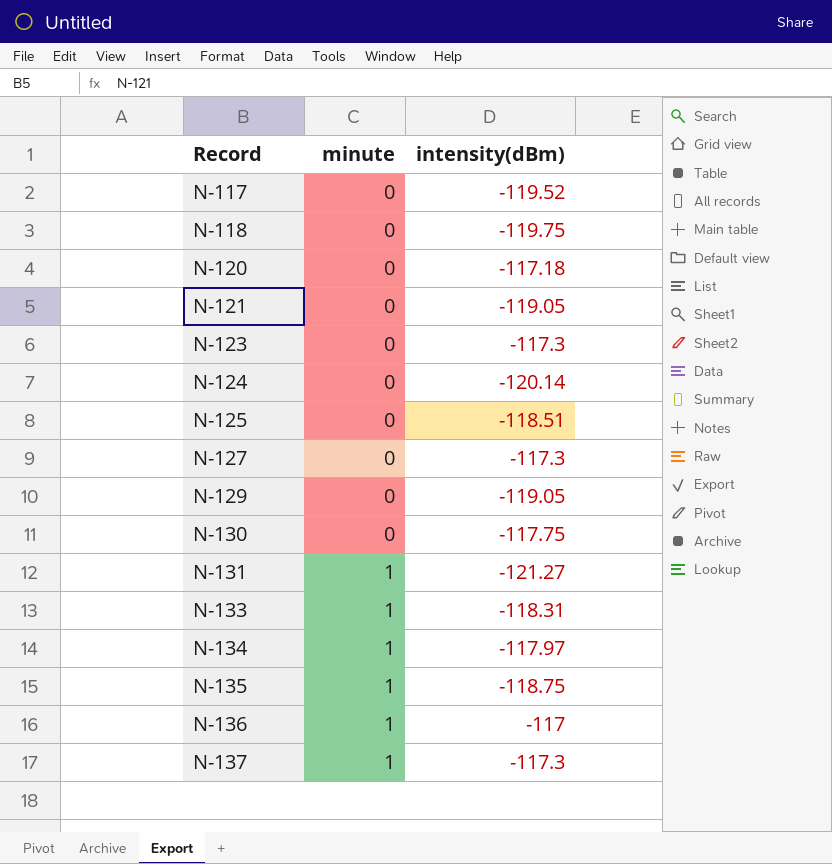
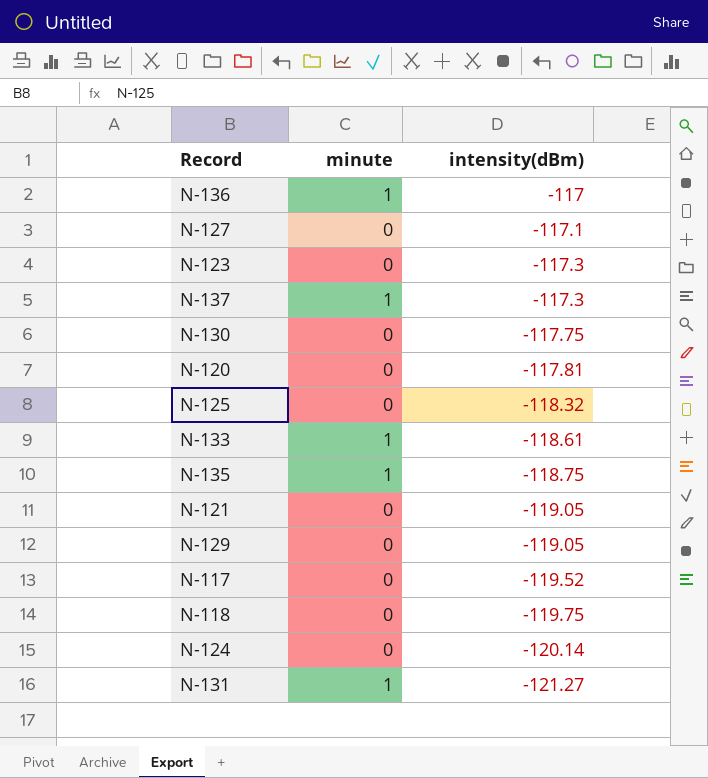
row order: Record ascending -> intensity(dBm) descending
row N-134: 1 | -117.97 -> none
N-127 | intensity(dBm): -117.3 -> -117.1
N-120 | intensity(dBm): -117.18 -> -117.81
N-125 | intensity(dBm): -118.51 -> -118.32
N-133 | intensity(dBm): -118.31 -> -118.61

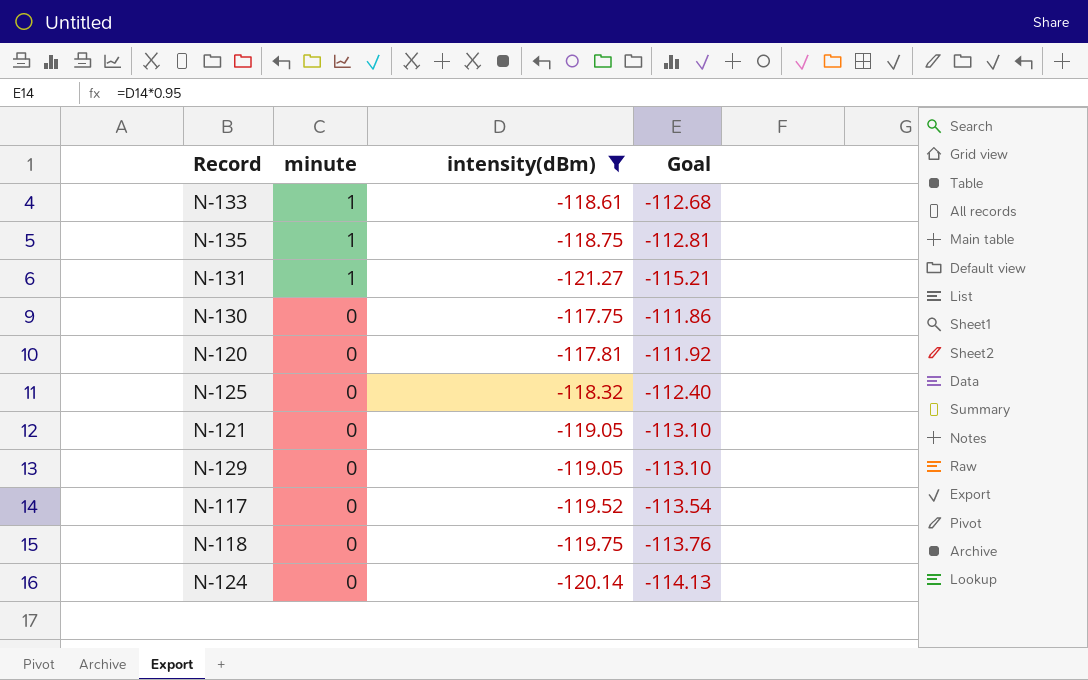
filter: none -> intensity(dBm) <= -117.75
row order: intensity(dBm) descending -> minute descending
column Goal | formula: none -> [intensity(dBm)] * 0.95

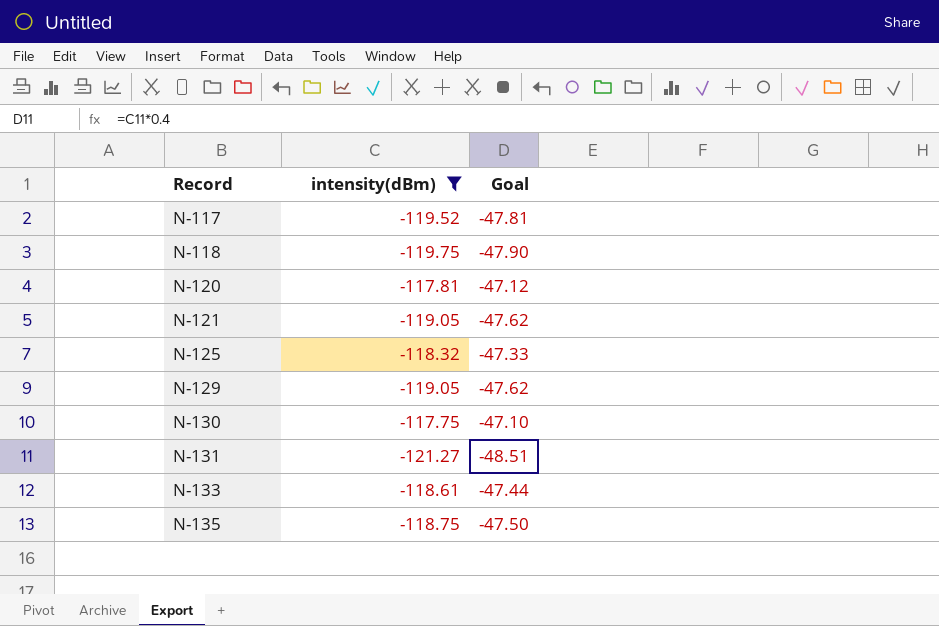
row order: minute descending -> Record ascending
column minute | position: 2 -> none
column Goal | formula: [intensity(dBm)] * 0.95 -> [intensity(dBm)] * 0.4
row N-124: 0 | -120.14 | -114.13 -> none

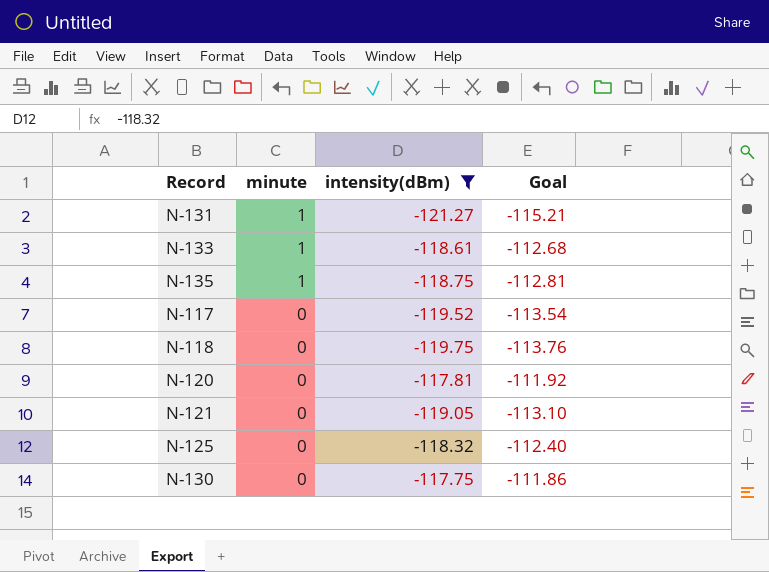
row order: Record ascending -> minute descending
column minute | position: none -> 2
column Goal | formula: [intensity(dBm)] * 0.4 -> [intensity(dBm)] * 0.95
row N-129: -119.05 | -47.62 -> none

